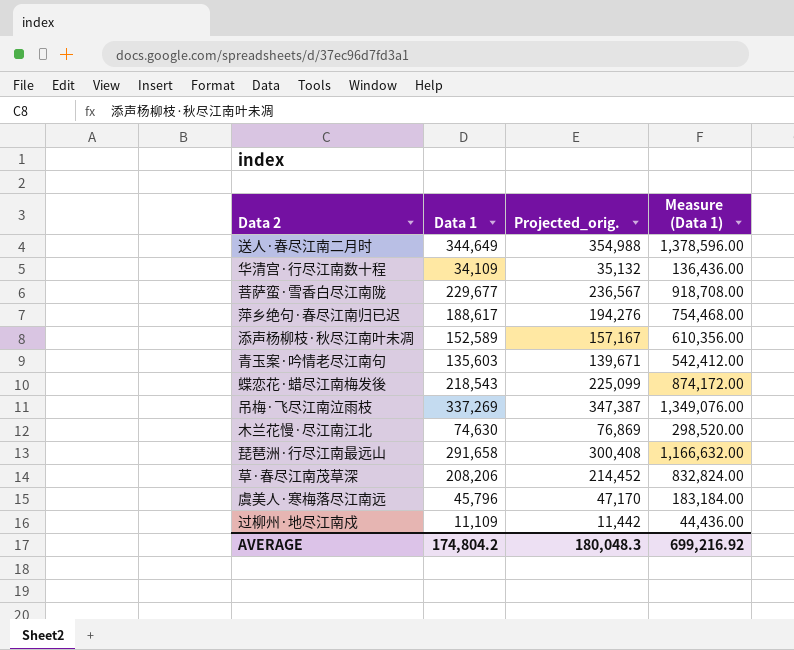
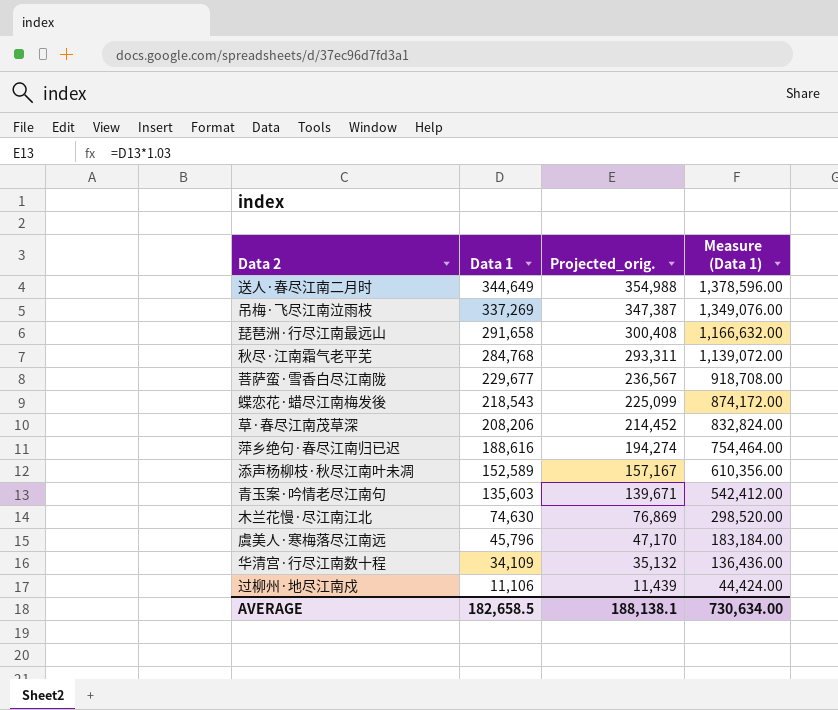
row order: none -> Data 1 descending
row 秋尽·江南霜气老平芜: none -> 284,768 | 293,311 | 1,139,072.00
萍乡绝句·春尽江南归已迟 | Data 1: 188,617 -> 188,616
萍乡绝句·春尽江南归已迟 | Projected_orig.: 194,276 -> 194,274
萍乡绝句·春尽江南归已迟 | Measure (Data 1): 754,468.00 -> 754,464.00
过柳州·地尽江南戍 | Data 1: 11,109 -> 11,106
过柳州·地尽江南戍 | Projected_orig.: 11,442 -> 11,439
过柳州·地尽江南戍 | Measure (Data 1): 44,436.00 -> 44,424.00
AVERAGE | Data 1: 174,804.2 -> 182,658.5
AVERAGE | Projected_orig.: 180,048.3 -> 188,138.1
AVERAGE | Measure (Data 1): 699,216.92 -> 730,634.00

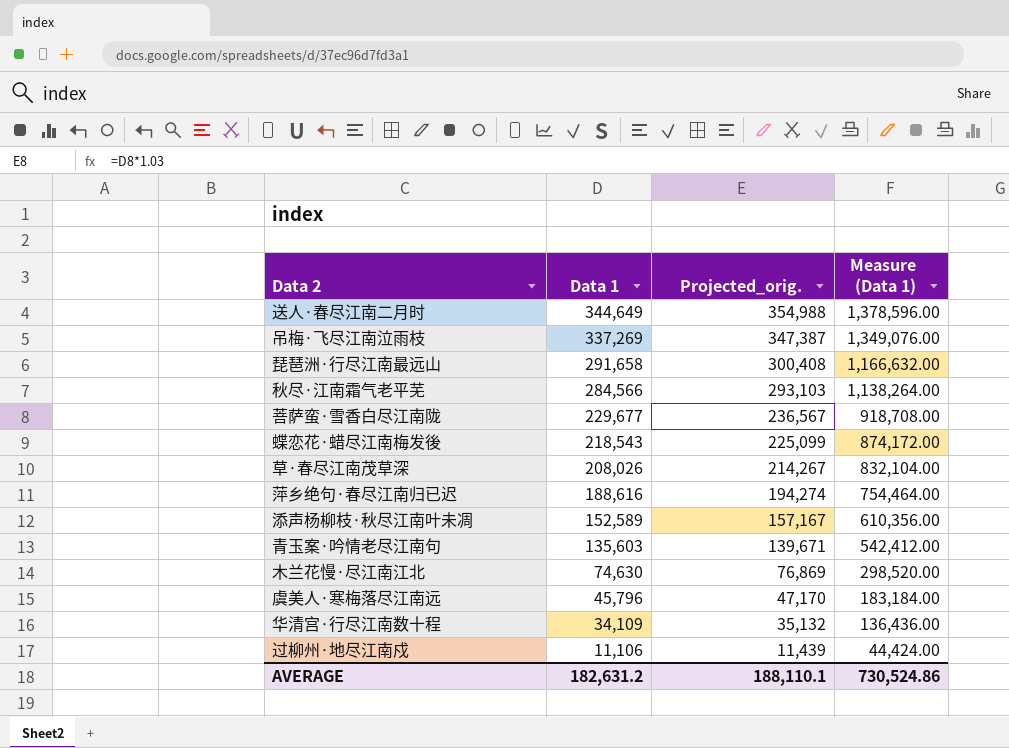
秋尽·江南霜气老平芜 | Data 1: 284,768 -> 284,566
秋尽·江南霜气老平芜 | Projected_orig.: 293,311 -> 293,103
秋尽·江南霜气老平芜 | Measure (Data 1): 1,139,072.00 -> 1,138,264.00
草·春尽江南茂草深 | Data 1: 208,206 -> 208,026
草·春尽江南茂草深 | Projected_orig.: 214,452 -> 214,267
草·春尽江南茂草深 | Measure (Data 1): 832,824.00 -> 832,104.00
AVERAGE | Data 1: 182,658.5 -> 182,631.2
AVERAGE | Projected_orig.: 188,138.1 -> 188,110.1
AVERAGE | Measure (Data 1): 730,634.00 -> 730,524.86

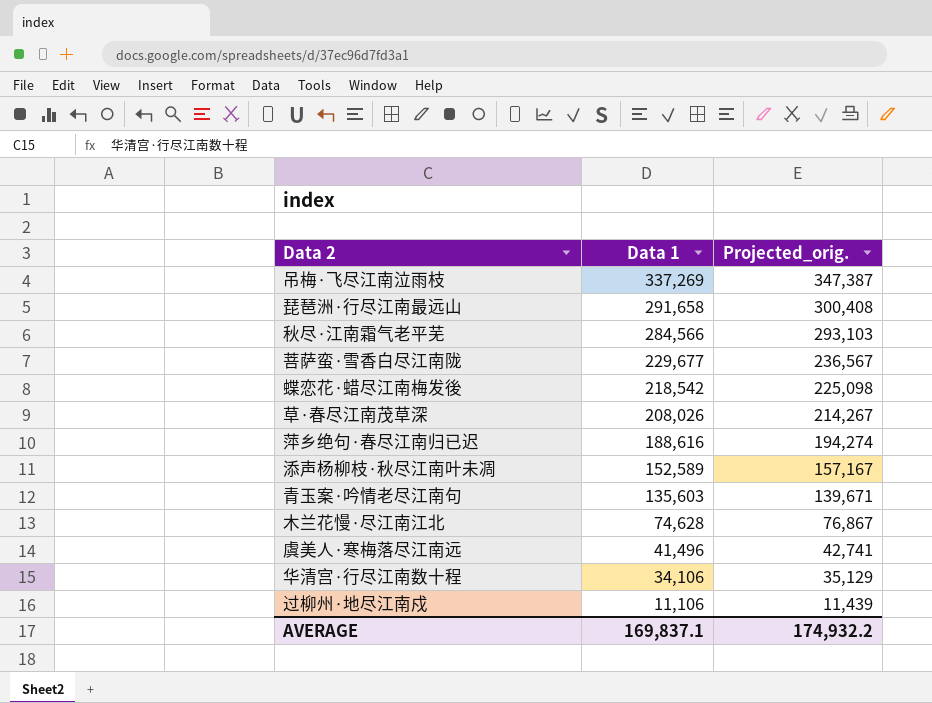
column Measure (Data 1) | formula: [Data 1] * 4 -> none
row 送人·春尽江南二月时: 344,649 | 354,988 | 1,378,596.00 -> none
蝶恋花·蜡尽江南梅发後 | Data 1: 218,543 -> 218,542
蝶恋花·蜡尽江南梅发後 | Projected_orig.: 225,099 -> 225,098
木兰花慢·尽江南江北 | Data 1: 74,630 -> 74,628
木兰花慢·尽江南江北 | Projected_orig.: 76,869 -> 76,867
虞美人·寒梅落尽江南远 | Data 1: 45,796 -> 41,496
虞美人·寒梅落尽江南远 | Projected_orig.: 47,170 -> 42,741
华清宫·行尽江南数十程 | Data 1: 34,109 -> 34,106
华清宫·行尽江南数十程 | Projected_orig.: 35,132 -> 35,129
AVERAGE | Data 1: 182,631.2 -> 169,837.1
AVERAGE | Projected_orig.: 188,110.1 -> 174,932.2

